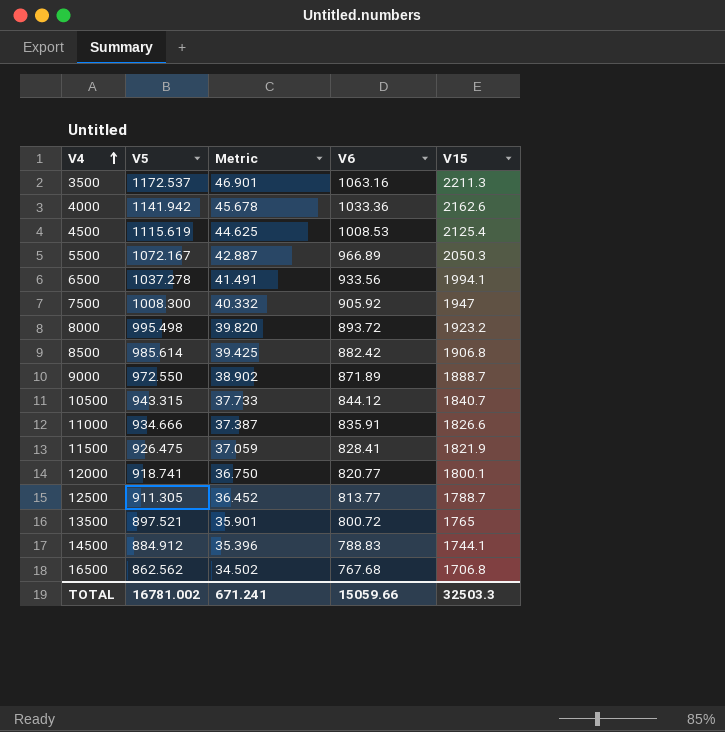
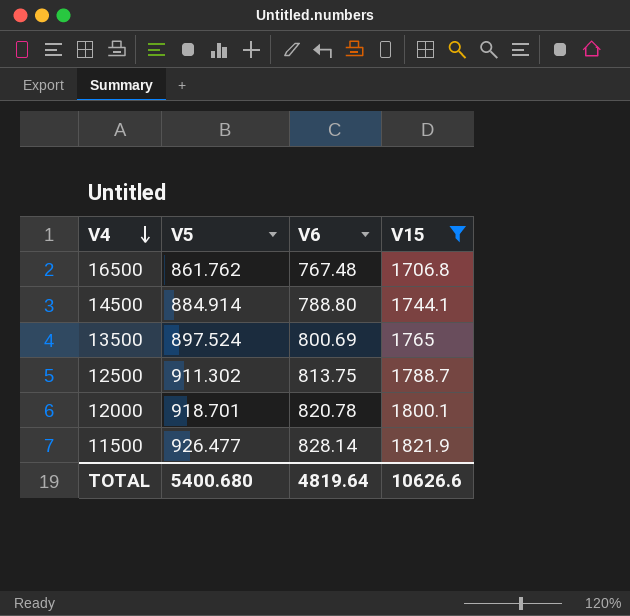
filter: none -> V15 <= 1821.9
row order: V4 ascending -> V4 descending
column Metric | formula: [V5] * 0.04 -> none
16500 | V5: 862.562 -> 861.762
16500 | V6: 767.68 -> 767.48
14500 | V5: 884.912 -> 884.914
14500 | V6: 788.83 -> 788.80
13500 | V5: 897.521 -> 897.524
13500 | V6: 800.72 -> 800.69
12500 | V5: 911.305 -> 911.302
12500 | V6: 813.77 -> 813.75
12000 | V5: 918.741 -> 918.701
12000 | V6: 820.77 -> 820.78
11500 | V5: 926.475 -> 926.477
11500 | V6: 828.41 -> 828.14
TOTAL | V5: 16781.002 -> 5400.680
TOTAL | V6: 15059.66 -> 4819.64
TOTAL | V15: 32503.3 -> 10626.6

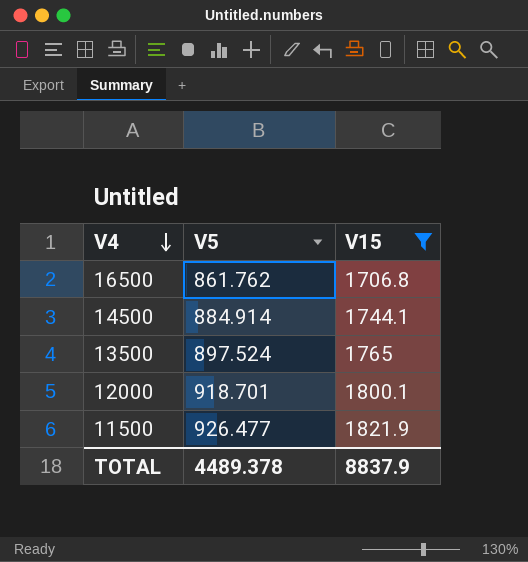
column V6 | position: 3 -> none
row 12500: 911.302 | 813.75 | 1788.7 -> none
TOTAL | V5: 5400.680 -> 4489.378
TOTAL | V15: 10626.6 -> 8837.9

